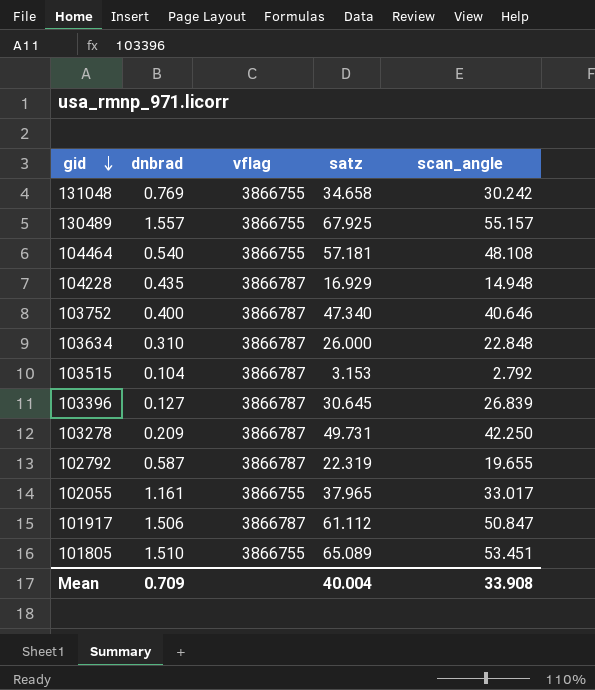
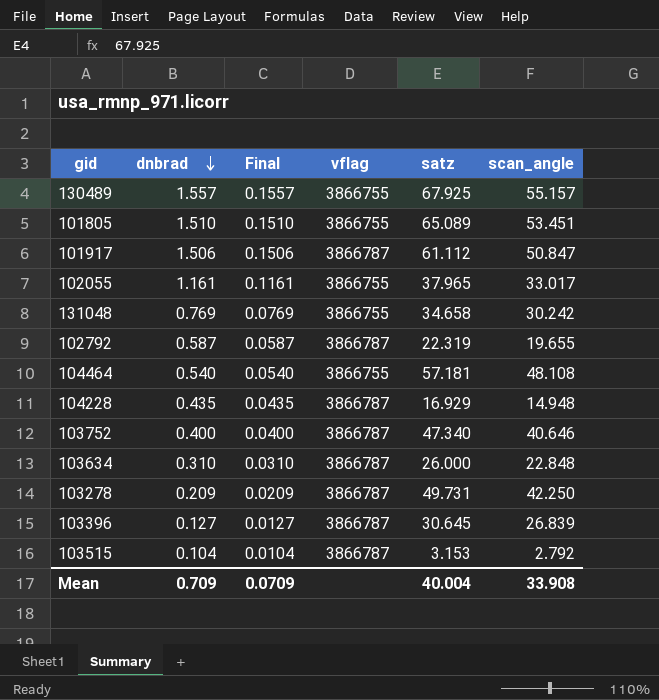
row order: gid descending -> dnbrad descending
column Final | formula: none -> [dnbrad] * 0.1

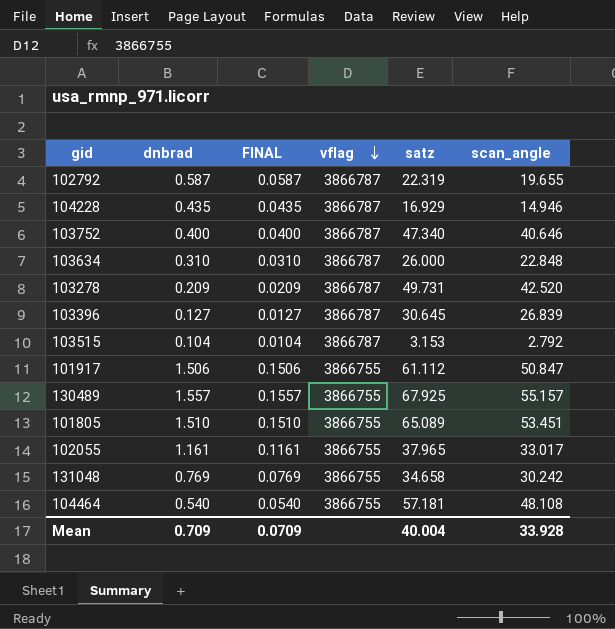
row order: dnbrad descending -> vflag descending
column name: Final -> FINAL
104228 | scan_angle: 14.948 -> 14.946
103278 | scan_angle: 42.250 -> 42.520
101917 | vflag: 3866787 -> 3866755
Mean | scan_angle: 33.908 -> 33.928

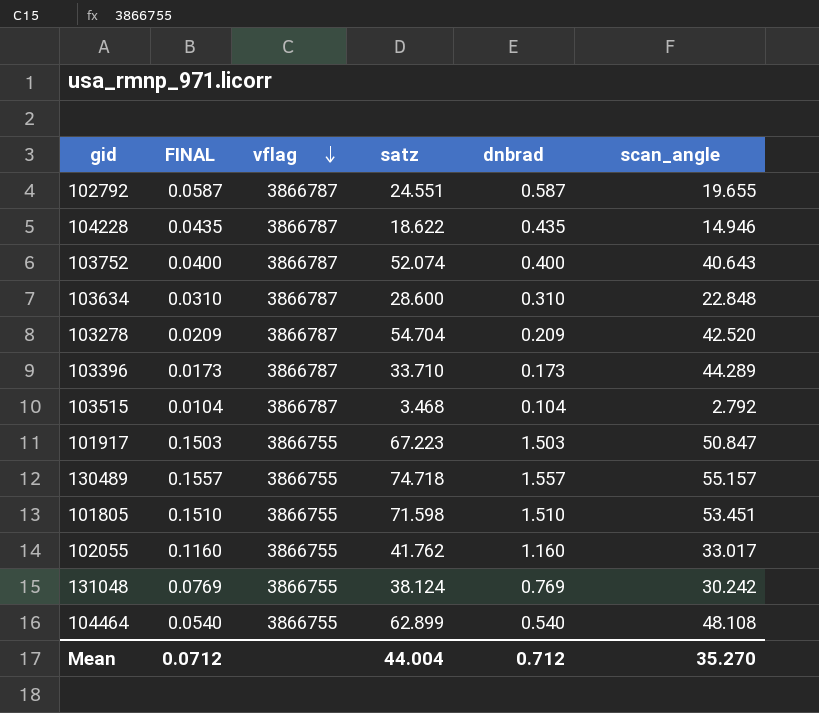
column dnbrad | position: 2 -> 5
102792 | satz: 22.319 -> 24.551
104228 | satz: 16.929 -> 18.622
103752 | satz: 47.340 -> 52.074
103752 | scan_angle: 40.646 -> 40.643
103634 | satz: 26.000 -> 28.600
103278 | satz: 49.731 -> 54.704
103396 | FINAL: 0.0127 -> 0.0173
103396 | satz: 30.645 -> 33.710
103396 | dnbrad: 0.127 -> 0.173
103396 | scan_angle: 26.839 -> 44.289
103515 | satz: 3.153 -> 3.468
101917 | FINAL: 0.1506 -> 0.1503
101917 | satz: 61.112 -> 67.223
101917 | dnbrad: 1.506 -> 1.503
130489 | satz: 67.925 -> 74.718
101805 | satz: 65.089 -> 71.598
102055 | FINAL: 0.1161 -> 0.1160
102055 | satz: 37.965 -> 41.762
102055 | dnbrad: 1.161 -> 1.160
131048 | satz: 34.658 -> 38.124
104464 | satz: 57.181 -> 62.899
Mean | FINAL: 0.0709 -> 0.0712
Mean | satz: 40.004 -> 44.004
Mean | dnbrad: 0.709 -> 0.712
Mean | scan_angle: 33.928 -> 35.270

